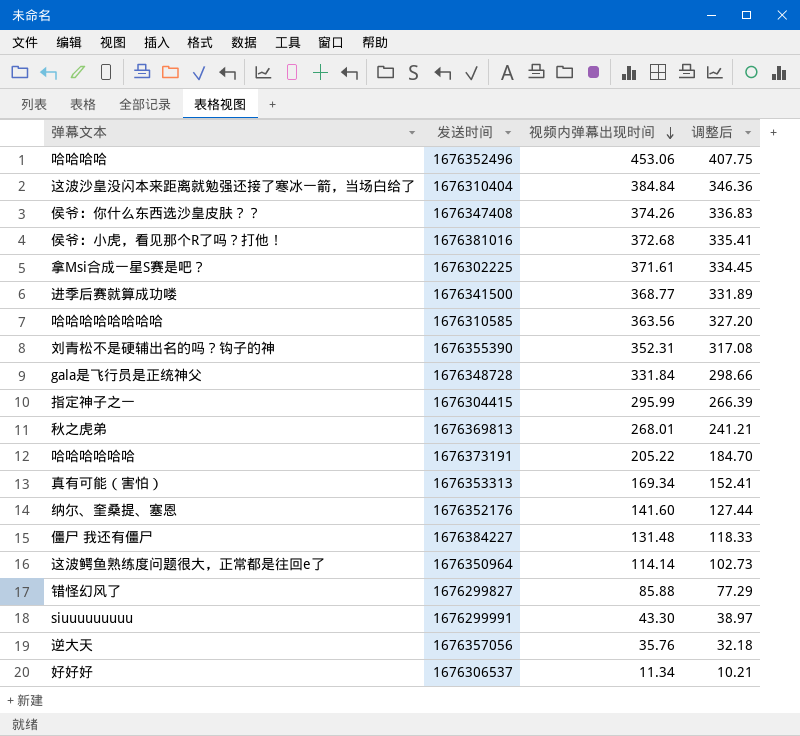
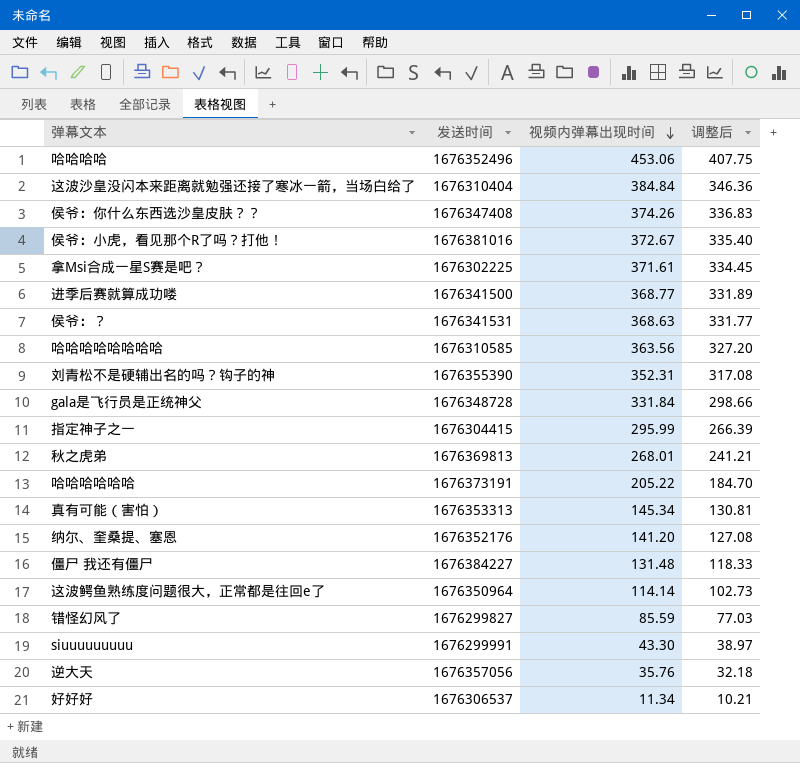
侯爷：小虎，看见那个R了吗？打他！ | 视频内弹幕出现时间: 372.68 -> 372.67
侯爷：小虎，看见那个R了吗？打他！ | 调整后: 335.41 -> 335.40
row 侯爷：？: none -> 1676341531 | 368.63 | 331.77
真有可能（害怕） | 视频内弹幕出现时间: 169.34 -> 145.34
真有可能（害怕） | 调整后: 152.41 -> 130.81
纳尔、奎桑提、塞恩 | 视频内弹幕出现时间: 141.60 -> 141.20
纳尔、奎桑提、塞恩 | 调整后: 127.44 -> 127.08
错怪幻风了 | 视频内弹幕出现时间: 85.88 -> 85.59
错怪幻风了 | 调整后: 77.29 -> 77.03

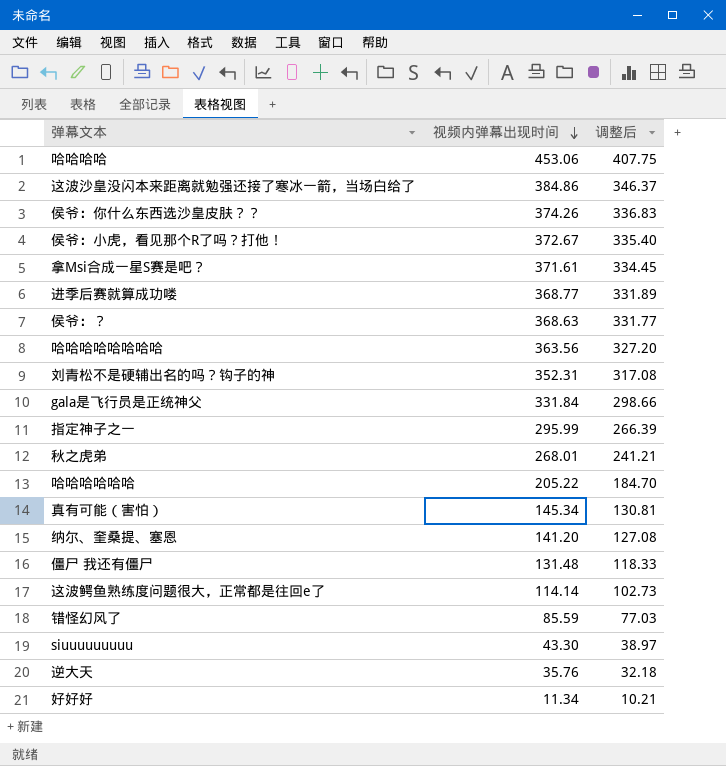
column 发送时间 | position: 2 -> none
这波沙皇没闪本来距离就勉强还接了寒冰一箭，当场白给了 | 视频内弹幕出现时间: 384.84 -> 384.86
这波沙皇没闪本来距离就勉强还接了寒冰一箭，当场白给了 | 调整后: 346.36 -> 346.37

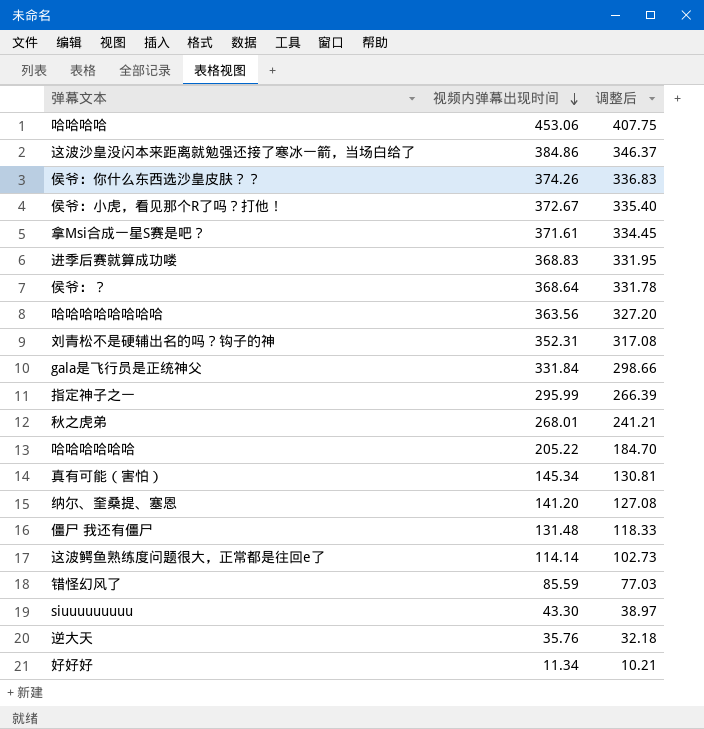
进季后赛就算成功喽 | 视频内弹幕出现时间: 368.77 -> 368.83
进季后赛就算成功喽 | 调整后: 331.89 -> 331.95
侯爷：？ | 视频内弹幕出现时间: 368.63 -> 368.64
侯爷：？ | 调整后: 331.77 -> 331.78

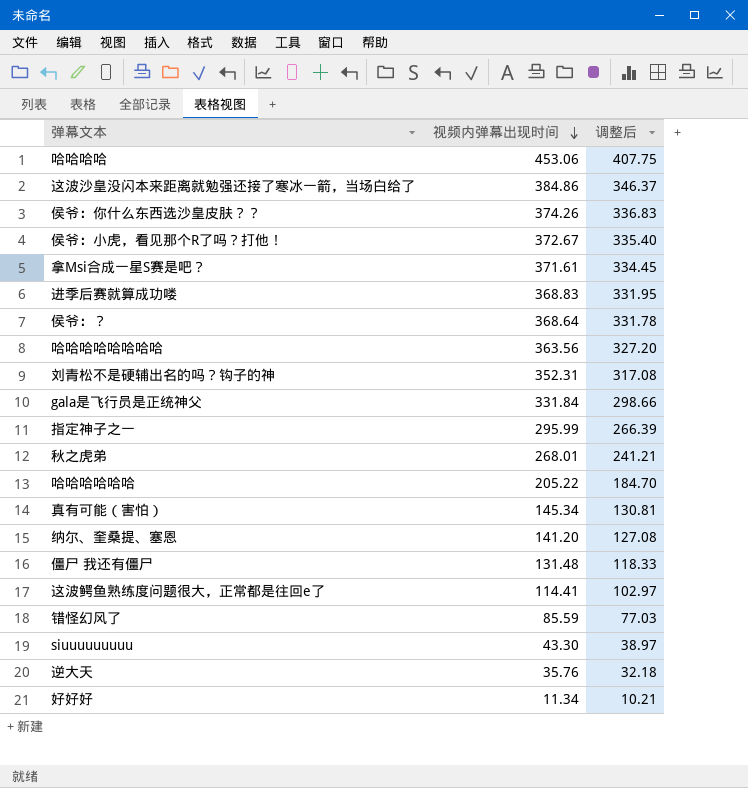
这波鳄鱼熟练度问题很大，正常都是往回e了 | 视频内弹幕出现时间: 114.14 -> 114.41
这波鳄鱼熟练度问题很大，正常都是往回e了 | 调整后: 102.73 -> 102.97

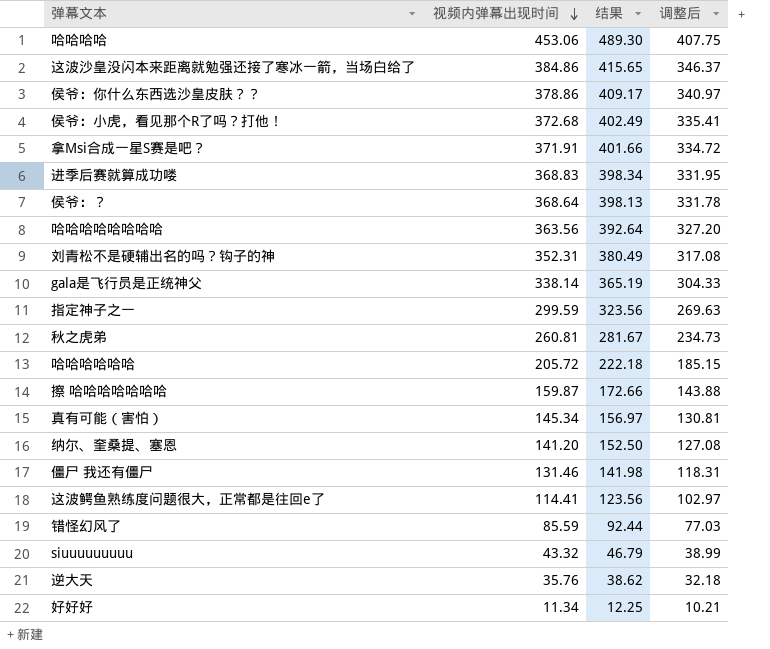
column 结果 | formula: none -> [视频内弹幕出现时间] * 1.08
侯爷：你什么东西选沙皇皮肤？？ | 视频内弹幕出现时间: 374.26 -> 378.86
侯爷：你什么东西选沙皇皮肤？？ | 调整后: 336.83 -> 340.97
侯爷：小虎，看见那个R了吗？打他！ | 视频内弹幕出现时间: 372.67 -> 372.68
侯爷：小虎，看见那个R了吗？打他！ | 调整后: 335.40 -> 335.41
拿Msi合成一星S赛是吧？ | 视频内弹幕出现时间: 371.61 -> 371.91
拿Msi合成一星S赛是吧？ | 调整后: 334.45 -> 334.72
gala是飞行员是正统神父 | 视频内弹幕出现时间: 331.84 -> 338.14
gala是飞行员是正统神父 | 调整后: 298.66 -> 304.33
指定神子之一 | 视频内弹幕出现时间: 295.99 -> 299.59
指定神子之一 | 调整后: 266.39 -> 269.63
秋之虎弟 | 视频内弹幕出现时间: 268.01 -> 260.81
秋之虎弟 | 调整后: 241.21 -> 234.73
哈哈哈哈哈哈 | 视频内弹幕出现时间: 205.22 -> 205.72
哈哈哈哈哈哈 | 调整后: 184.70 -> 185.15
row 擦 哈哈哈哈哈哈哈: none -> 159.87 | 172.66 | 143.88
僵尸 我还有僵尸 | 视频内弹幕出现时间: 131.48 -> 131.46
僵尸 我还有僵尸 | 调整后: 118.33 -> 118.31
siuuuuuuuuu | 视频内弹幕出现时间: 43.30 -> 43.32
siuuuuuuuuu | 调整后: 38.97 -> 38.99

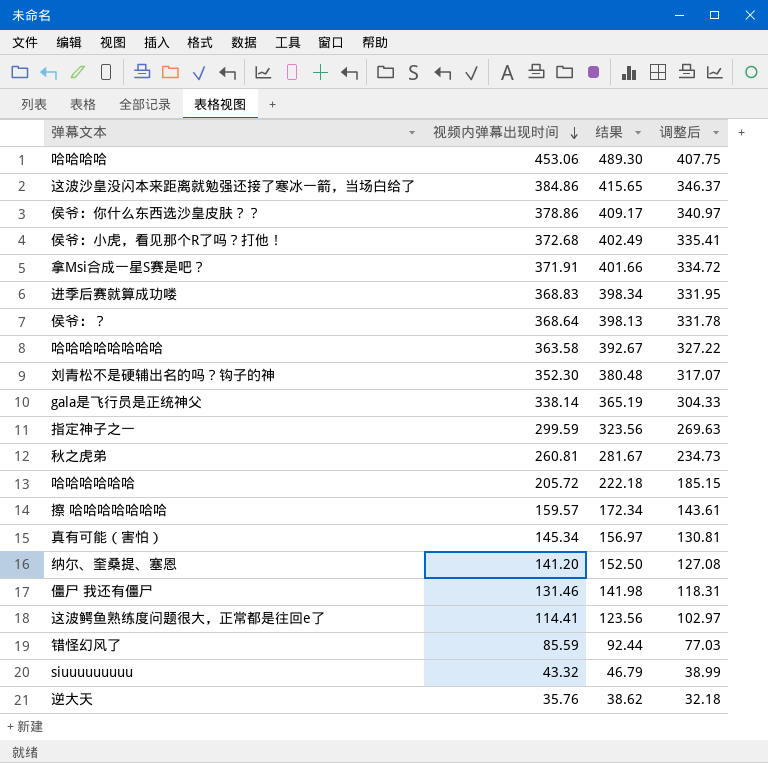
row 好好好: 11.34 | 12.25 | 10.21 -> none
哈哈哈哈哈哈哈哈 | 视频内弹幕出现时间: 363.56 -> 363.58
哈哈哈哈哈哈哈哈 | 结果: 392.64 -> 392.67
哈哈哈哈哈哈哈哈 | 调整后: 327.20 -> 327.22
刘青松不是硬辅出名的吗？钩子的神 | 视频内弹幕出现时间: 352.31 -> 352.30
刘青松不是硬辅出名的吗？钩子的神 | 结果: 380.49 -> 380.48
刘青松不是硬辅出名的吗？钩子的神 | 调整后: 317.08 -> 317.07
擦 哈哈哈哈哈哈哈 | 视频内弹幕出现时间: 159.87 -> 159.57
擦 哈哈哈哈哈哈哈 | 结果: 172.66 -> 172.34
擦 哈哈哈哈哈哈哈 | 调整后: 143.88 -> 143.61

